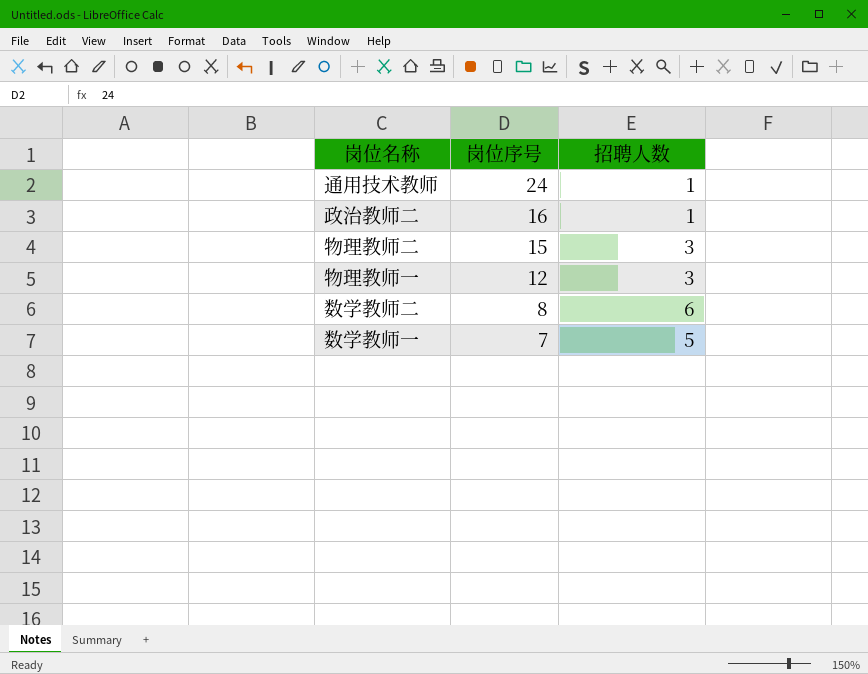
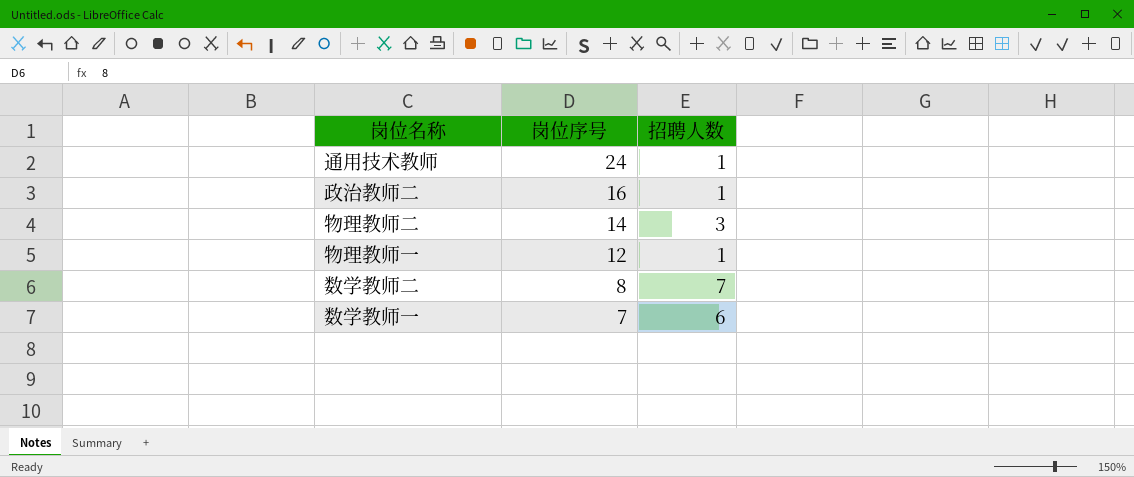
物理教师二 | 岗位序号: 15 -> 14
物理教师一 | 招聘人数: 3 -> 1
数学教师二 | 招聘人数: 6 -> 7
数学教师一 | 招聘人数: 5 -> 6

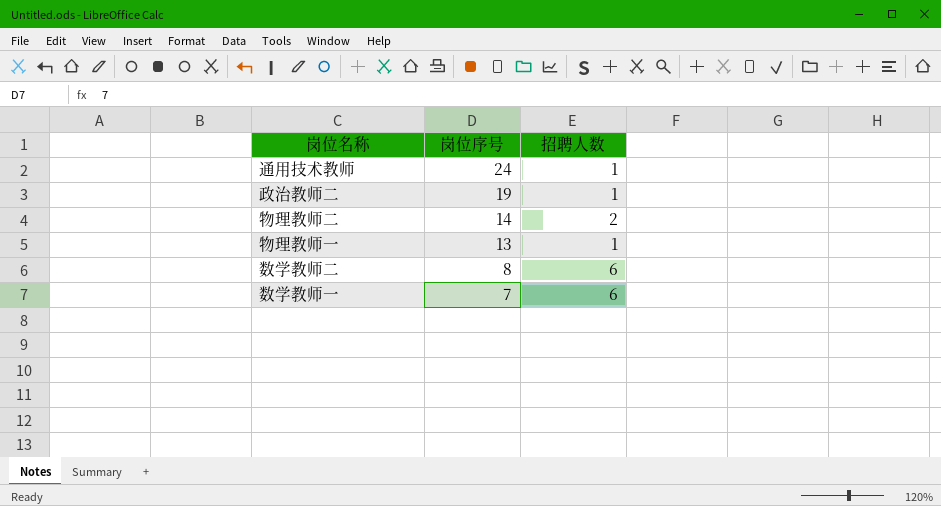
政治教师二 | 岗位序号: 16 -> 19
物理教师二 | 招聘人数: 3 -> 2
物理教师一 | 岗位序号: 12 -> 13
数学教师二 | 招聘人数: 7 -> 6

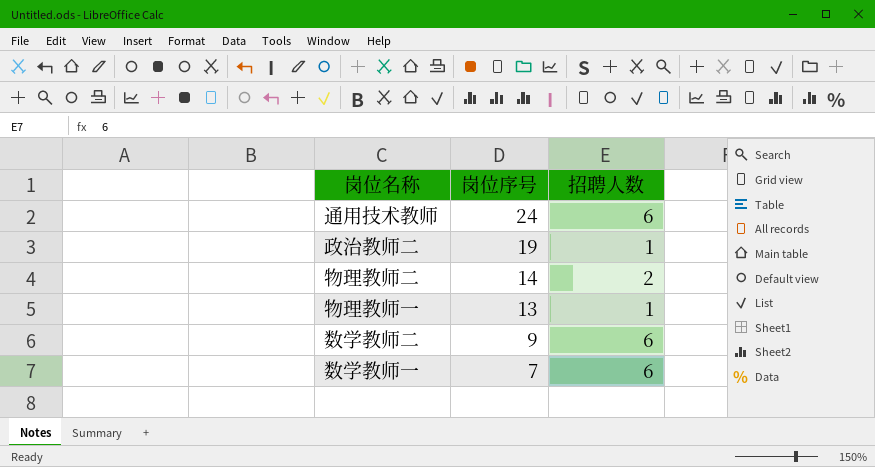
通用技术教师 | 招聘人数: 1 -> 6
数学教师二 | 岗位序号: 8 -> 9

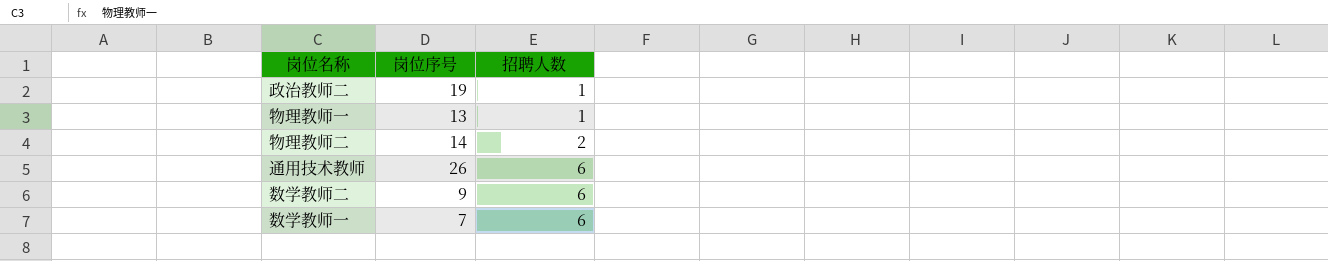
row order: 岗位序号 descending -> 招聘人数 ascending
通用技术教师 | 岗位序号: 24 -> 26

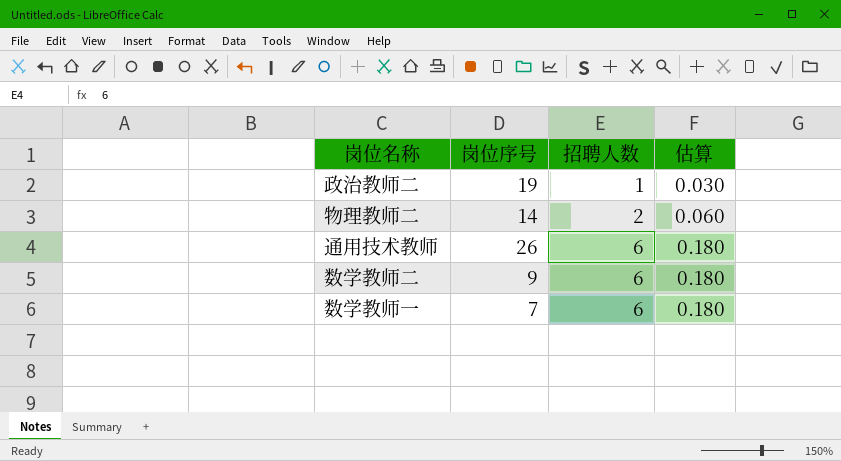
column 估算 | formula: none -> [招聘人数] * 0.03
row 物理教师一: 13 | 1 -> none

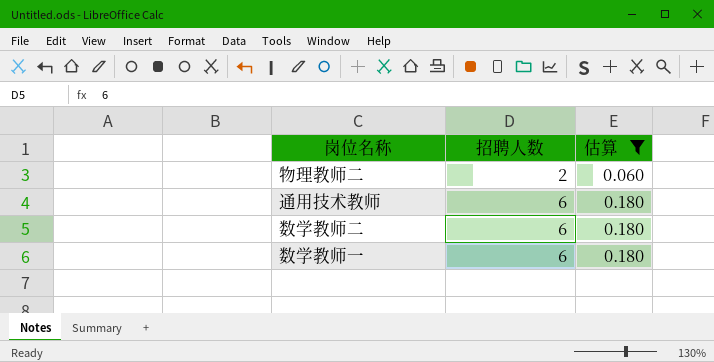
filter: none -> 估算 != 0.030
column 岗位序号 | position: 2 -> none

